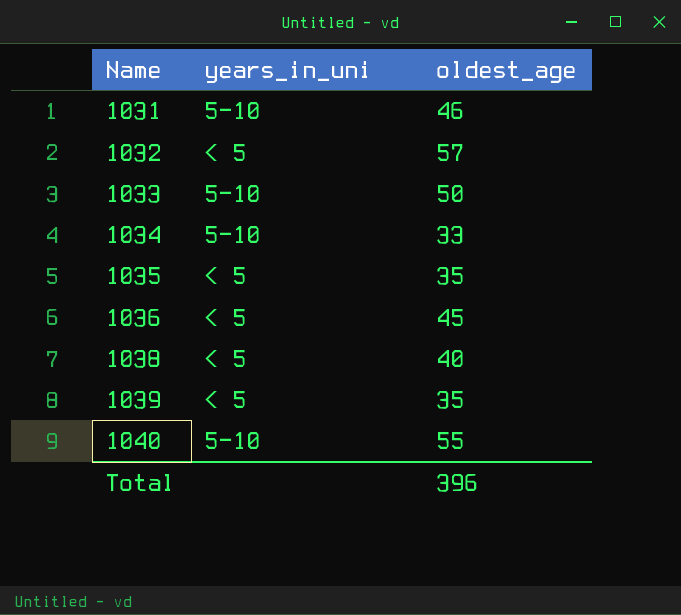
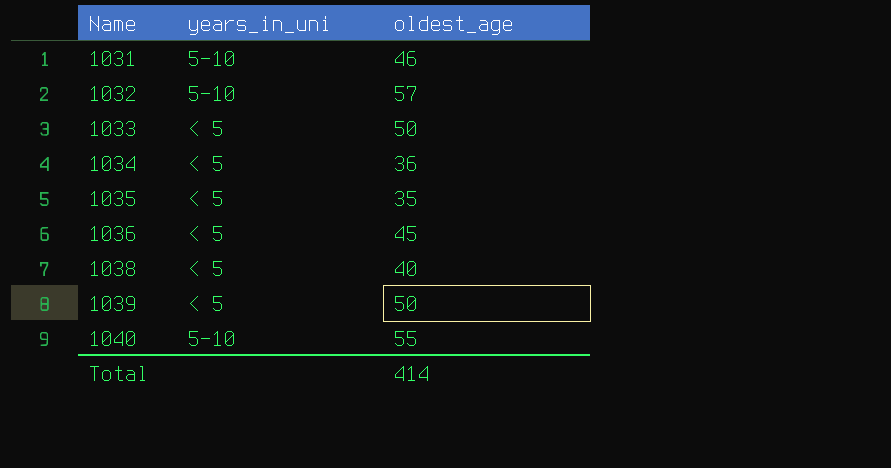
1032 | years_in_uni: < 5 -> 5-10
1033 | years_in_uni: 5-10 -> < 5
1034 | years_in_uni: 5-10 -> < 5
1034 | oldest_age: 33 -> 36
1039 | oldest_age: 35 -> 50
Total | oldest_age: 396 -> 414

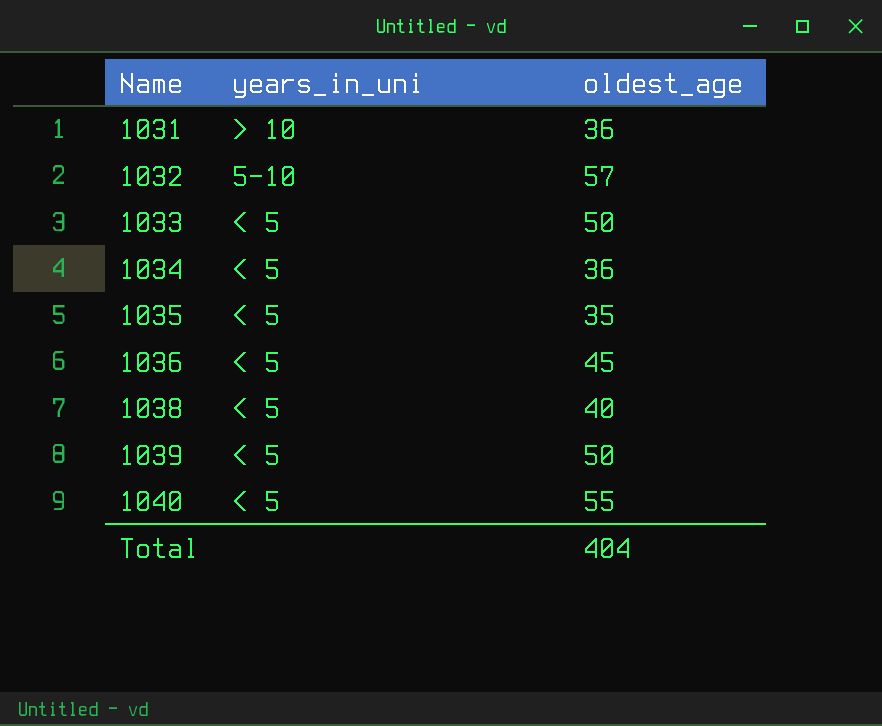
1031 | years_in_uni: 5-10 -> > 10
1031 | oldest_age: 46 -> 36
1040 | years_in_uni: 5-10 -> < 5
Total | oldest_age: 414 -> 404

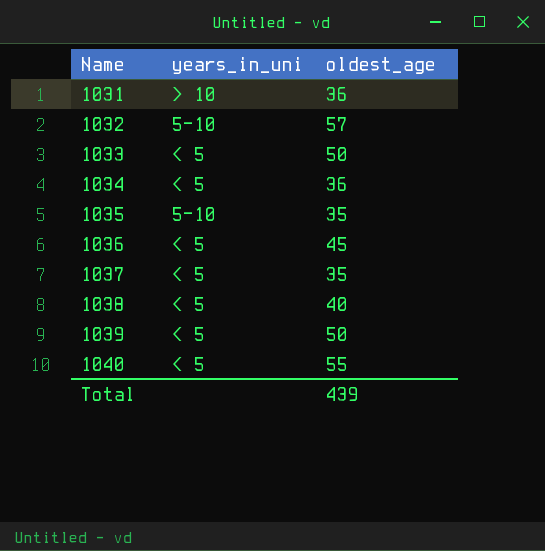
1035 | years_in_uni: < 5 -> 5-10
row 1037: none -> < 5 | 35
Total | oldest_age: 404 -> 439

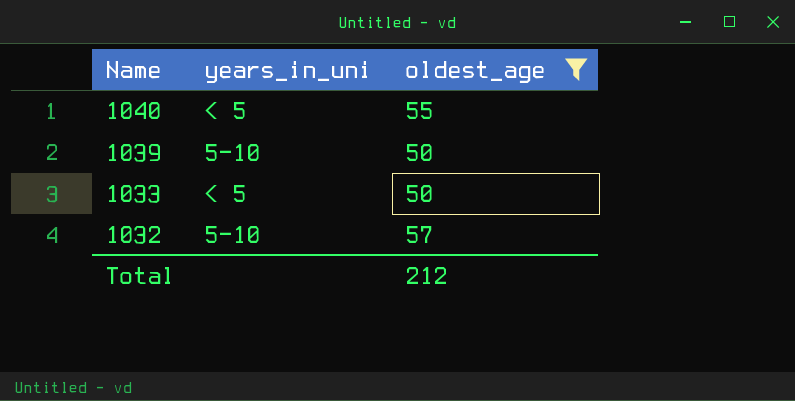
filter: none -> oldest_age >= 50
row order: Name ascending -> Name descending
1039 | years_in_uni: < 5 -> 5-10
Total | oldest_age: 439 -> 212

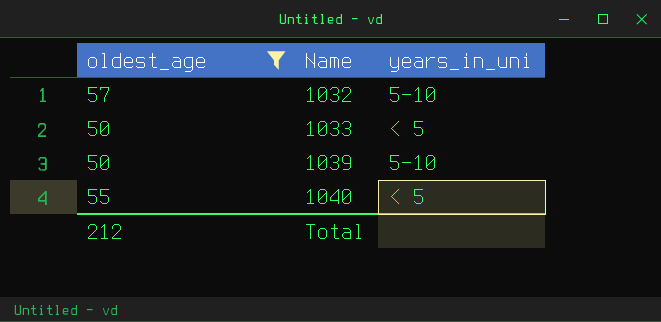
row order: Name descending -> Name ascending
column oldest_age | position: 3 -> 1

